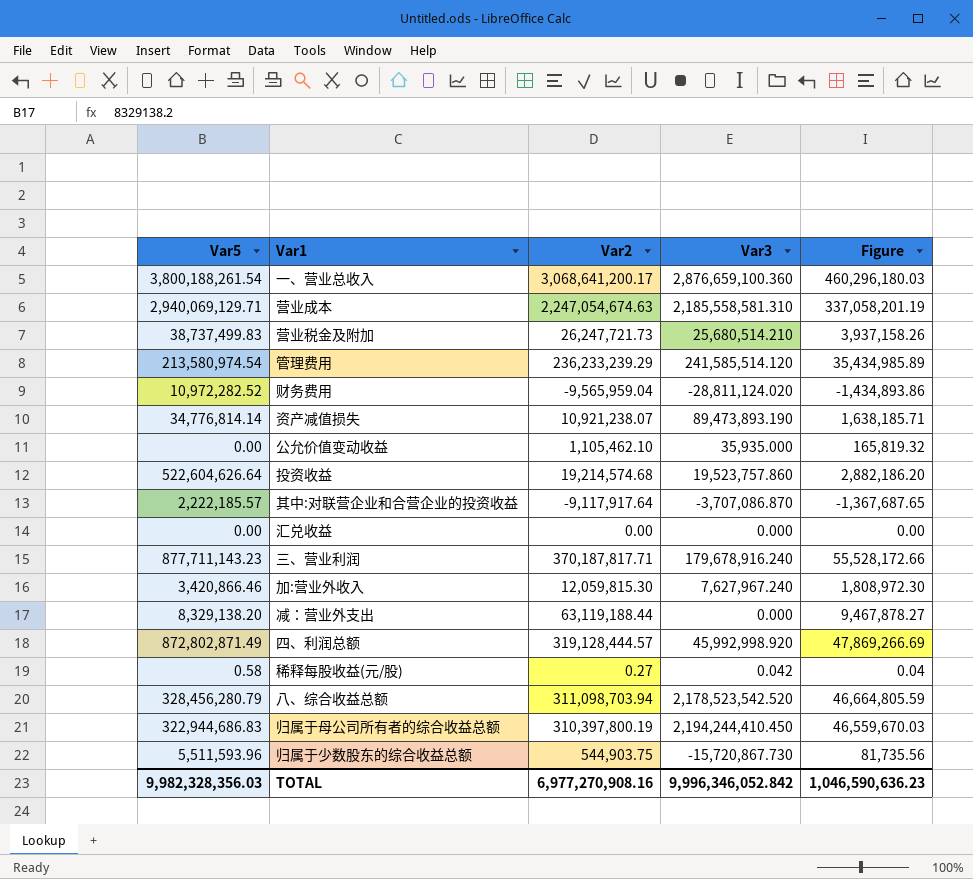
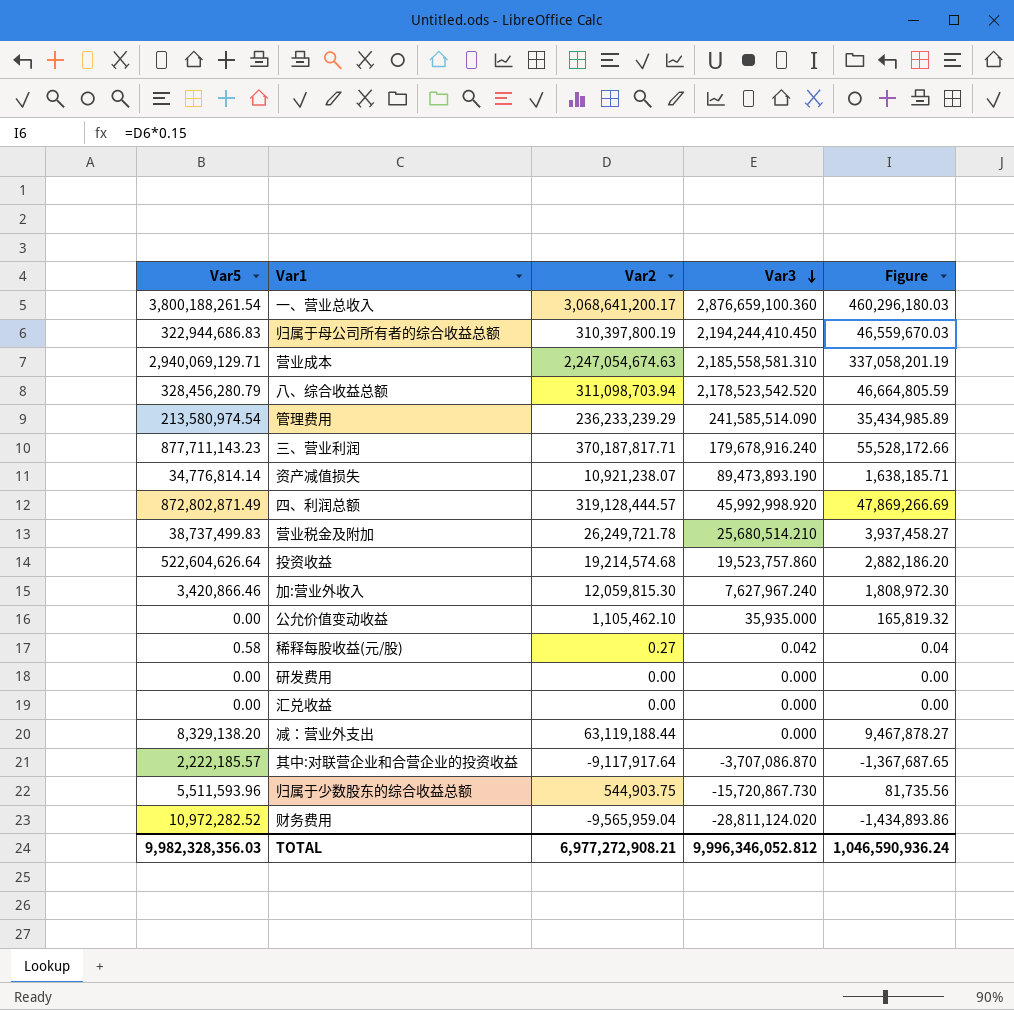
row order: none -> Var3 descending
管理费用 | Var3: 241,585,514.120 -> 241,585,514.090
营业税金及附加 | Var2: 26,247,721.73 -> 26,249,721.78
营业税金及附加 | Figure: 3,937,158.26 -> 3,937,458.27
row 研发费用: none -> 0.00 | 0.00 | 0.000 | 0.00
TOTAL | Var2: 6,977,270,908.16 -> 6,977,272,908.21
TOTAL | Var3: 9,996,346,052.842 -> 9,996,346,052.812
TOTAL | Figure: 1,046,590,636.23 -> 1,046,590,936.24

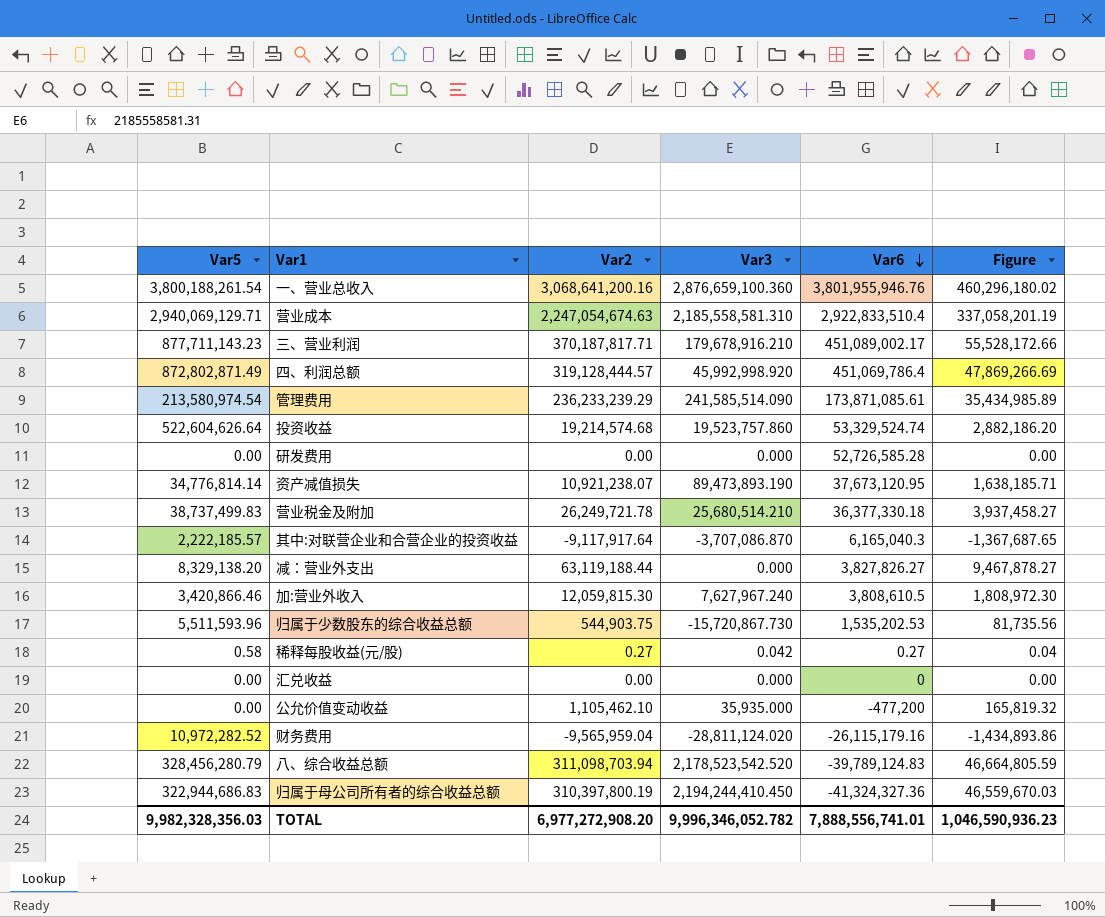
row order: Var3 descending -> Var6 descending
column Var6 | position: none -> 5
一、营业总收入 | Var2: 3,068,641,200.17 -> 3,068,641,200.16
一、营业总收入 | Figure: 460,296,180.03 -> 460,296,180.02
三、营业利润 | Var3: 179,678,916.240 -> 179,678,916.210
TOTAL | Var2: 6,977,272,908.21 -> 6,977,272,908.20
TOTAL | Var3: 9,996,346,052.812 -> 9,996,346,052.782
TOTAL | Figure: 1,046,590,936.24 -> 1,046,590,936.23

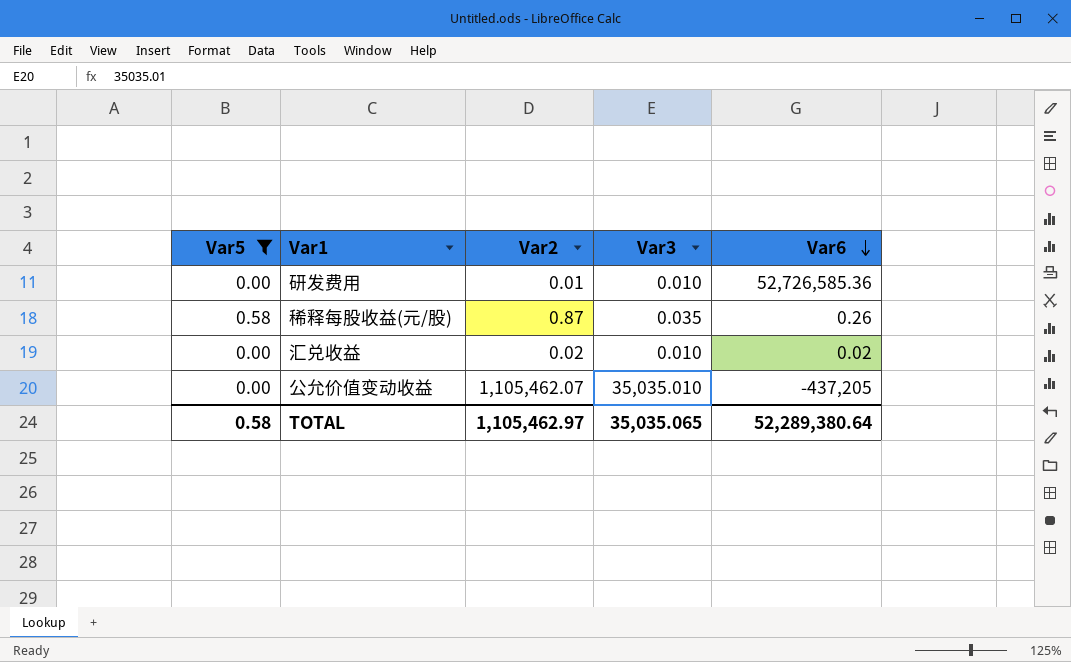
filter: none -> Var5 <= 0.58
column Figure | formula: [Var2] * 0.15 -> none
研发费用 | Var2: 0.00 -> 0.01
研发费用 | Var3: 0.000 -> 0.010
研发费用 | Var6: 52,726,585.28 -> 52,726,585.36
稀释每股收益(元/股) | Var2: 0.27 -> 0.87
稀释每股收益(元/股) | Var3: 0.042 -> 0.035
稀释每股收益(元/股) | Var6: 0.27 -> 0.26
汇兑收益 | Var2: 0.00 -> 0.02
汇兑收益 | Var3: 0.000 -> 0.010
汇兑收益 | Var6: 0 -> 0.02
公允价值变动收益 | Var2: 1,105,462.10 -> 1,105,462.07
公允价值变动收益 | Var3: 35,935.000 -> 35,035.010
公允价值变动收益 | Var6: -477,200 -> -437,205
TOTAL | Var5: 9,982,328,356.03 -> 0.58
TOTAL | Var2: 6,977,272,908.20 -> 1,105,462.97
TOTAL | Var3: 9,996,346,052.782 -> 35,035.065
TOTAL | Var6: 7,888,556,741.01 -> 52,289,380.64

